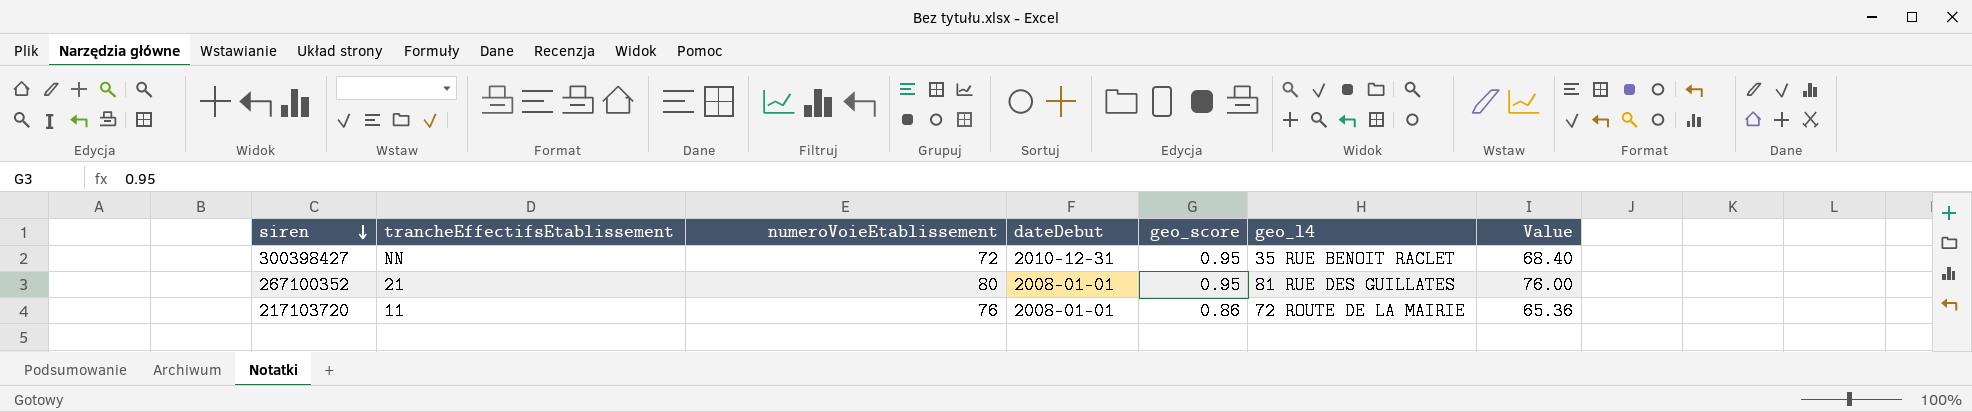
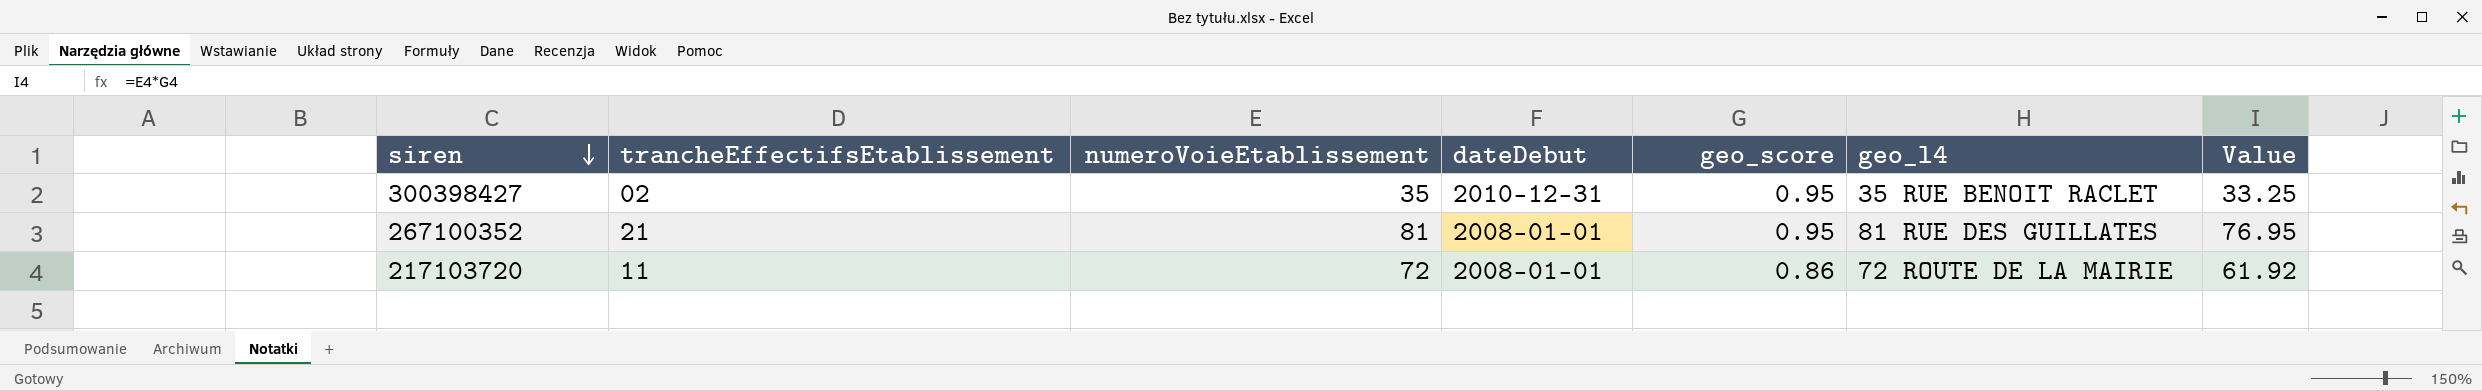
300398427 | trancheEffectifsEtablissement: NN -> 02
300398427 | numeroVoieEtablissement: 72 -> 35
300398427 | Value: 68.40 -> 33.25
267100352 | numeroVoieEtablissement: 80 -> 81
267100352 | Value: 76.00 -> 76.95
217103720 | numeroVoieEtablissement: 76 -> 72
217103720 | Value: 65.36 -> 61.92

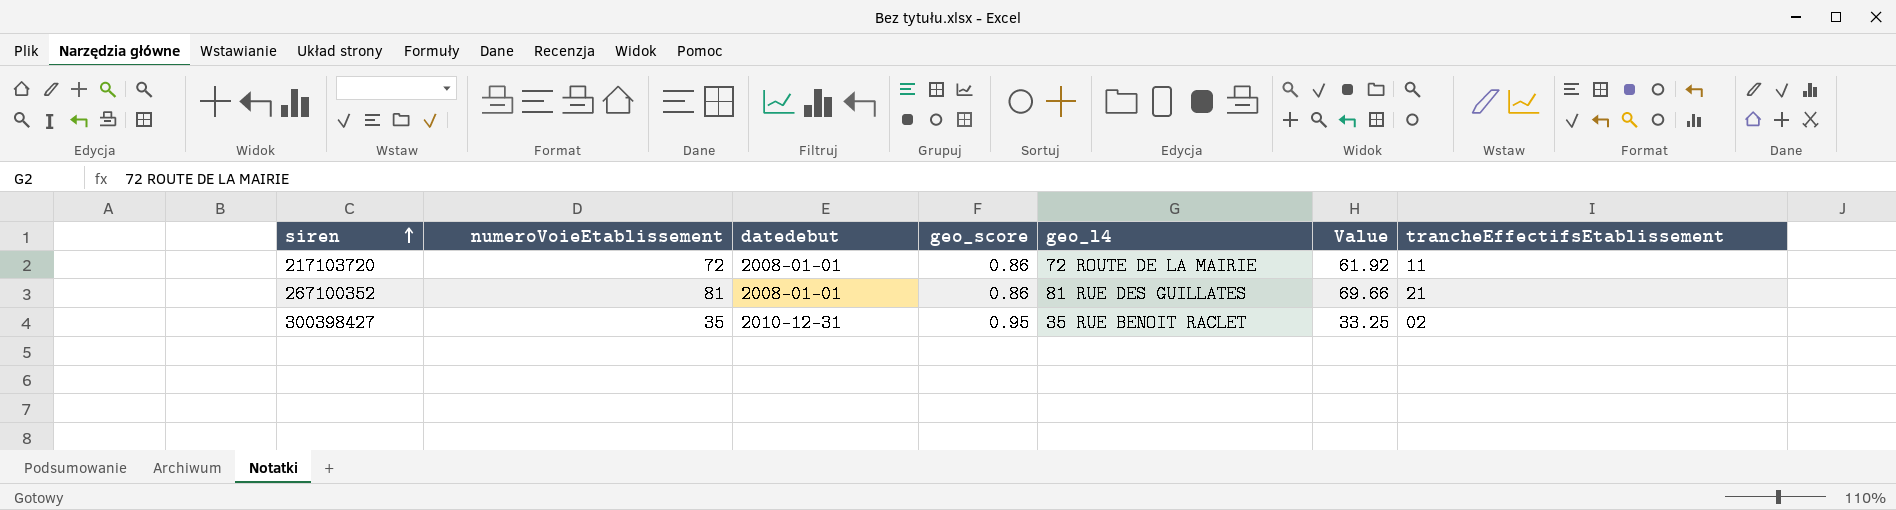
row order: siren descending -> siren ascending
column name: dateDebut -> datedebut
column trancheEffectifsEtablissement | position: 2 -> 7
267100352 | geo_score: 0.95 -> 0.86
267100352 | Value: 76.95 -> 69.66

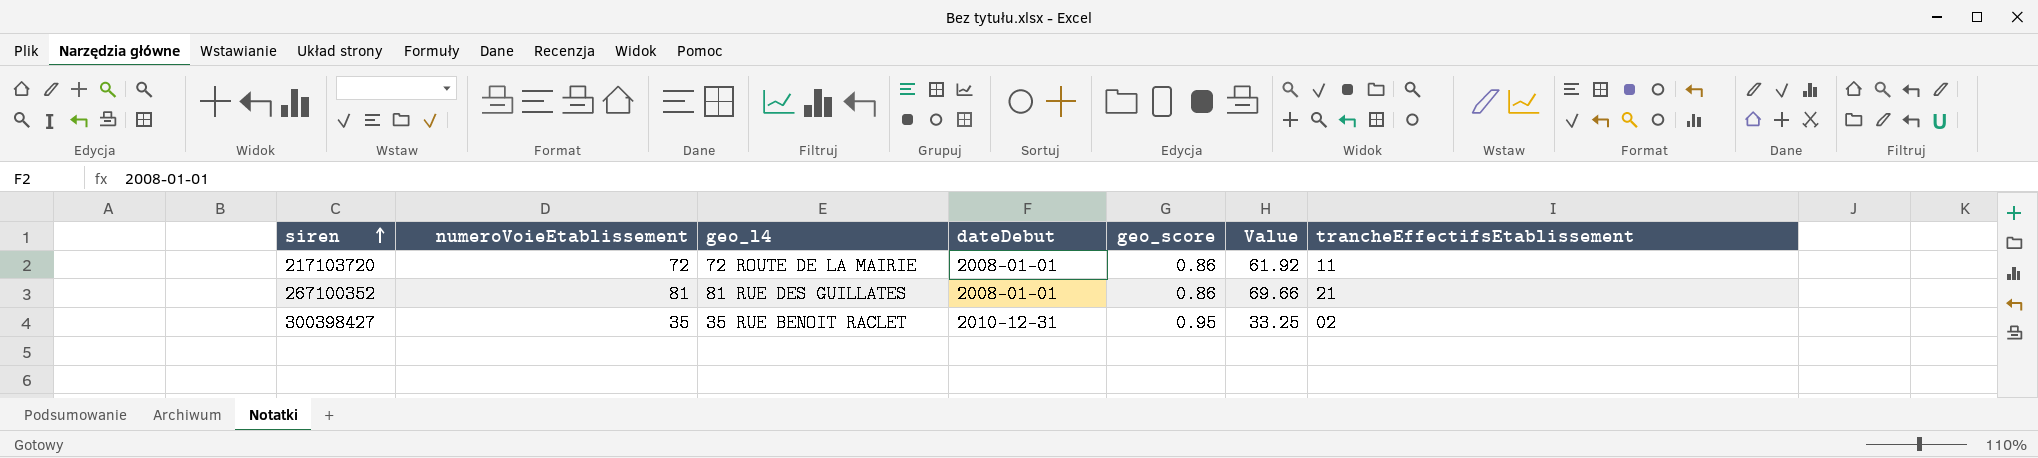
column geo_l4 | position: 5 -> 3
column name: datedebut -> dateDebut

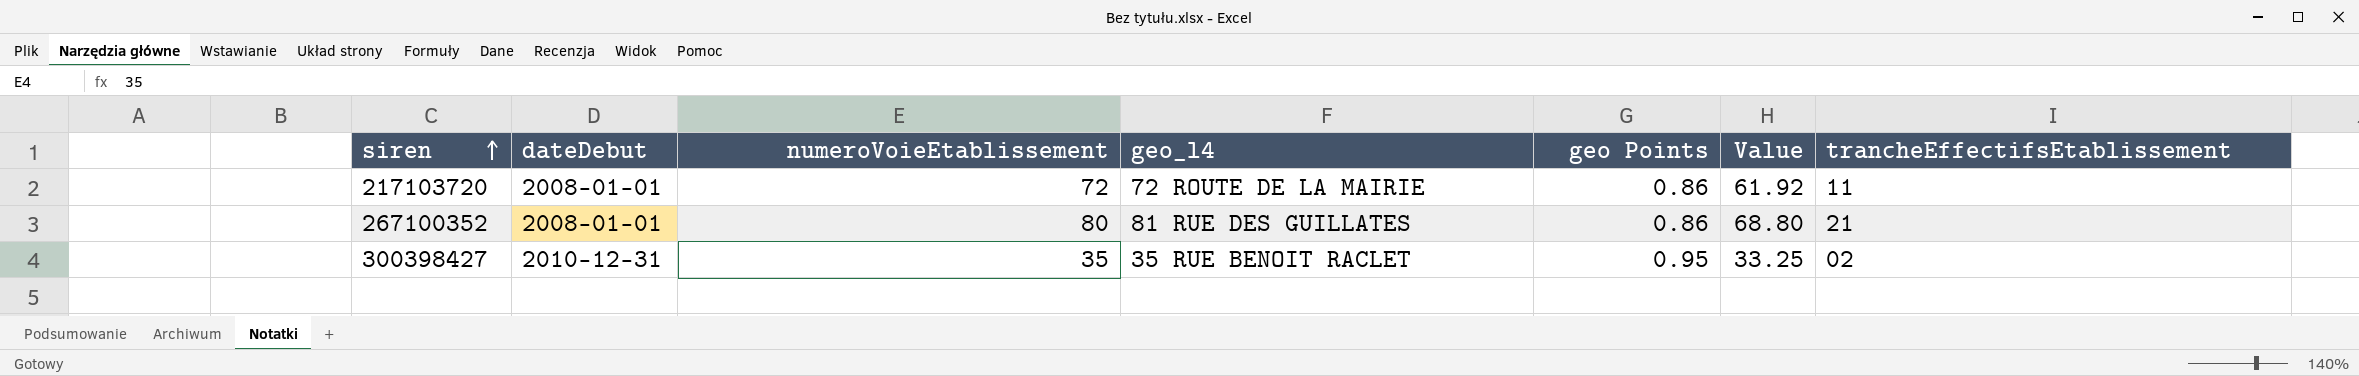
column dateDebut | position: 4 -> 2
column name: geo_score -> geo Points
267100352 | numeroVoieEtablissement: 81 -> 80
267100352 | Value: 69.66 -> 68.80

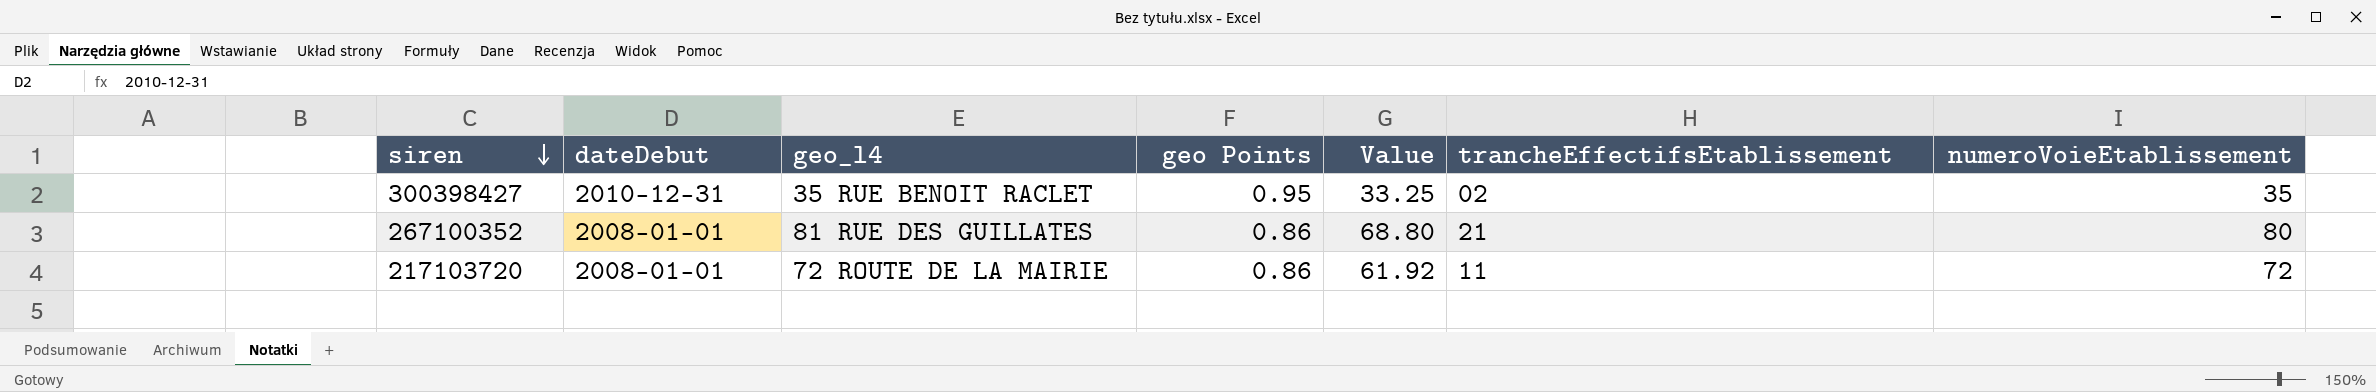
row order: siren ascending -> siren descending
column numeroVoieEtablissement | position: 3 -> 7

